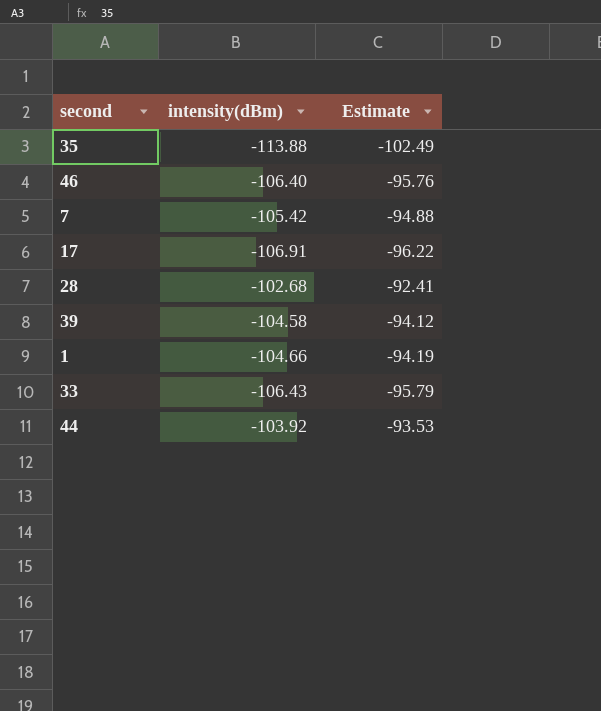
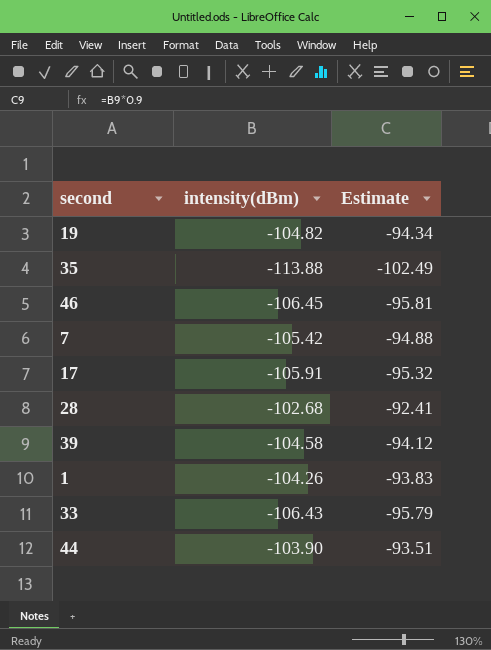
row 19: none -> -104.82 | -94.34
46 | intensity(dBm): -106.40 -> -106.45
46 | Estimate: -95.76 -> -95.81
17 | intensity(dBm): -106.91 -> -105.91
17 | Estimate: -96.22 -> -95.32
1 | intensity(dBm): -104.66 -> -104.26
1 | Estimate: -94.19 -> -93.83
44 | intensity(dBm): -103.92 -> -103.90
44 | Estimate: -93.53 -> -93.51

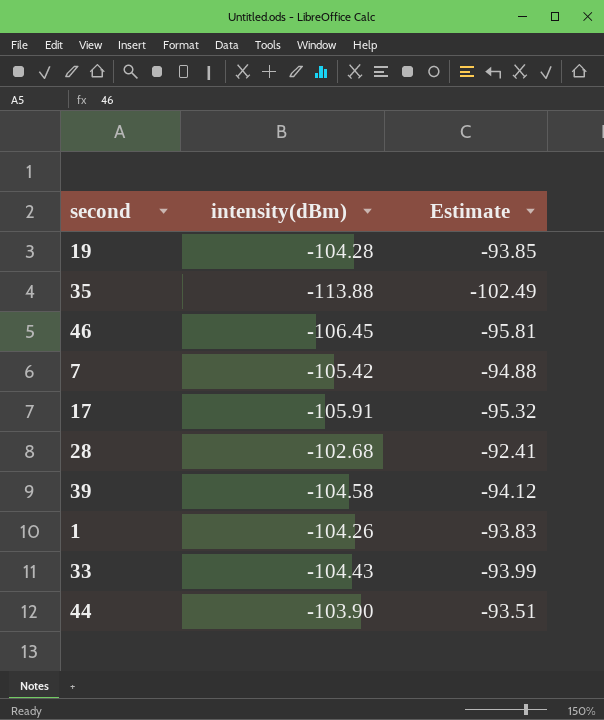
19 | intensity(dBm): -104.82 -> -104.28
19 | Estimate: -94.34 -> -93.85
33 | intensity(dBm): -106.43 -> -104.43
33 | Estimate: -95.79 -> -93.99

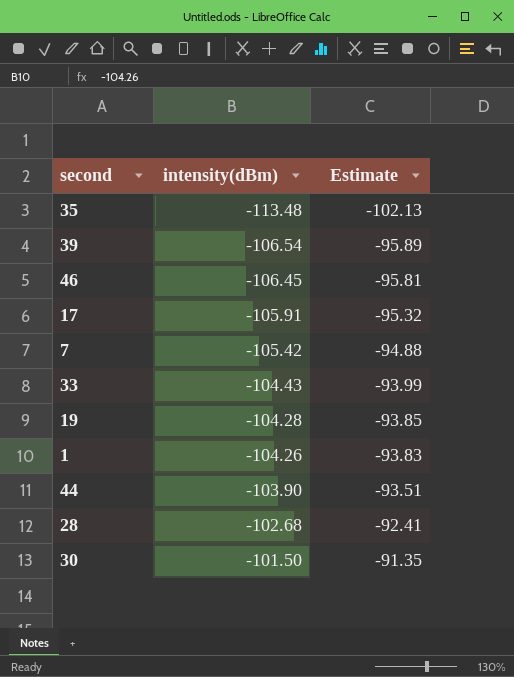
row order: none -> intensity(dBm) ascending
35 | intensity(dBm): -113.88 -> -113.48
35 | Estimate: -102.49 -> -102.13
39 | intensity(dBm): -104.58 -> -106.54
39 | Estimate: -94.12 -> -95.89
row 30: none -> -101.50 | -91.35

